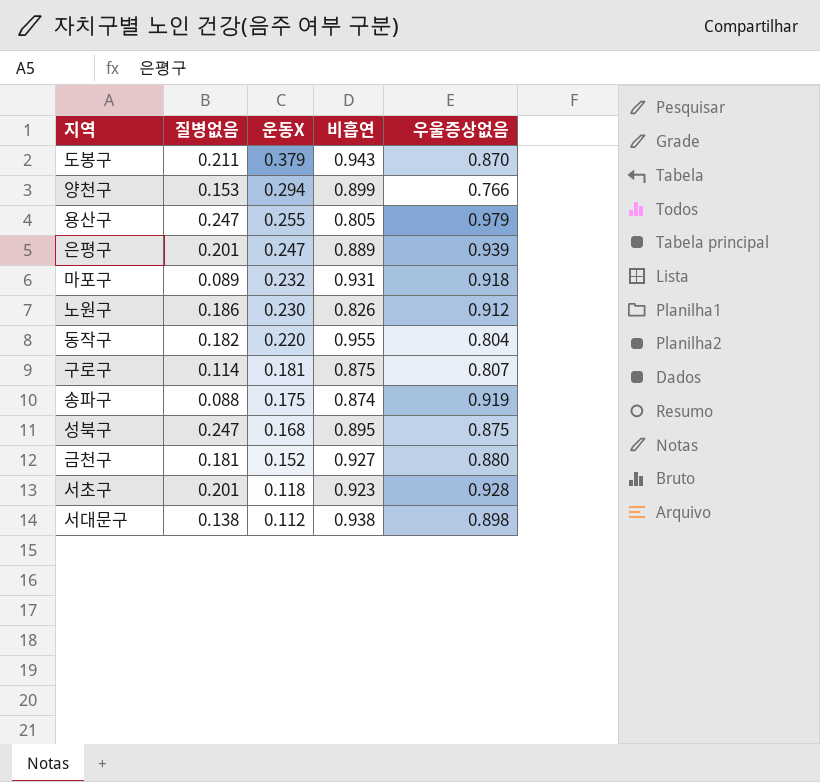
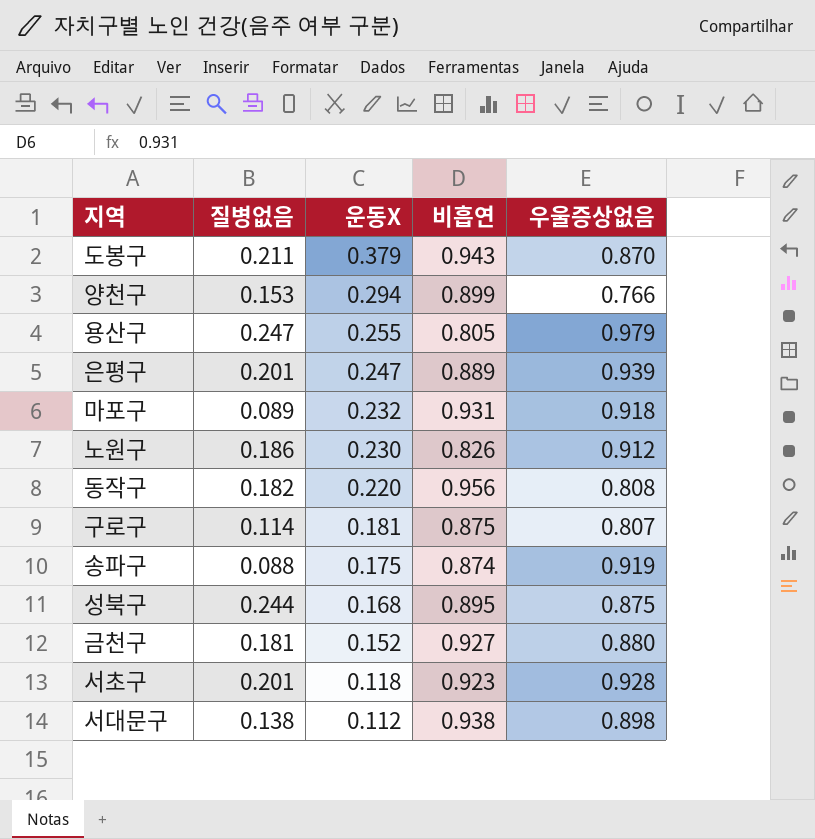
동작구 | 비흡연: 0.955 -> 0.956
동작구 | 우울증상없음: 0.804 -> 0.808
성북구 | 질병없음: 0.247 -> 0.244

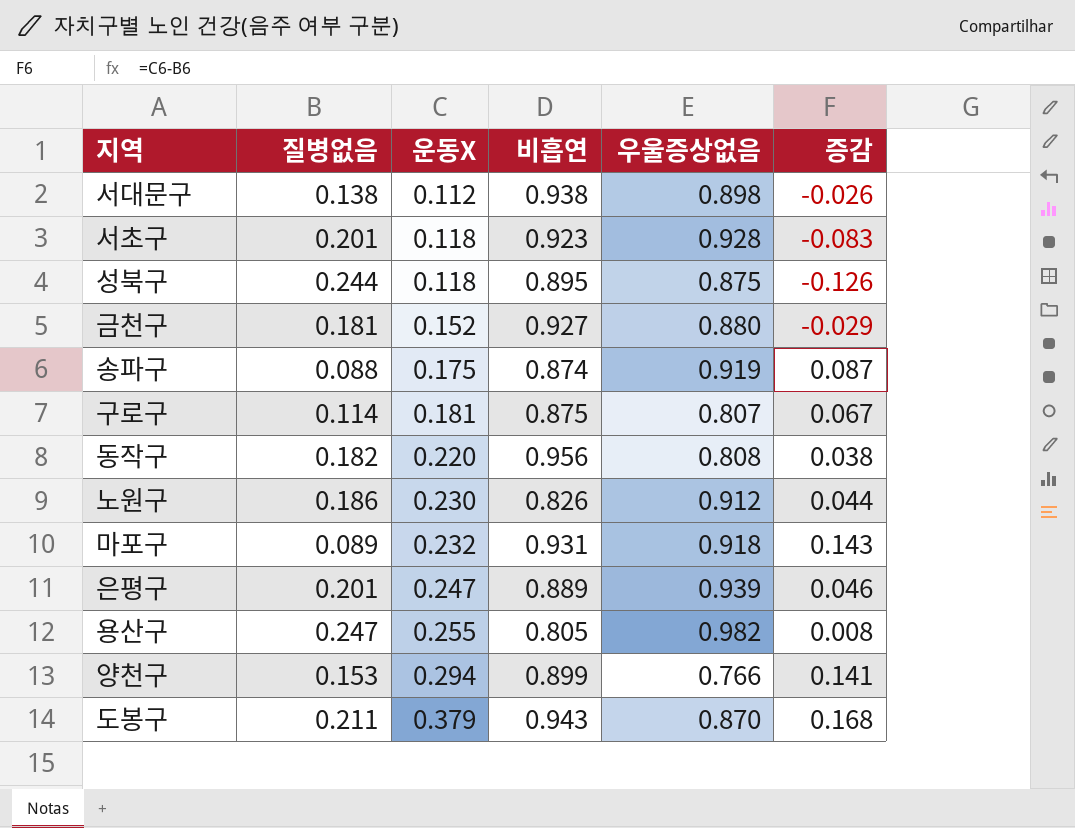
row order: 운동X descending -> 운동X ascending
column 증감 | formula: none -> [운동X] - [질병없음]
성북구 | 운동X: 0.168 -> 0.118
용산구 | 우울증상없음: 0.979 -> 0.982

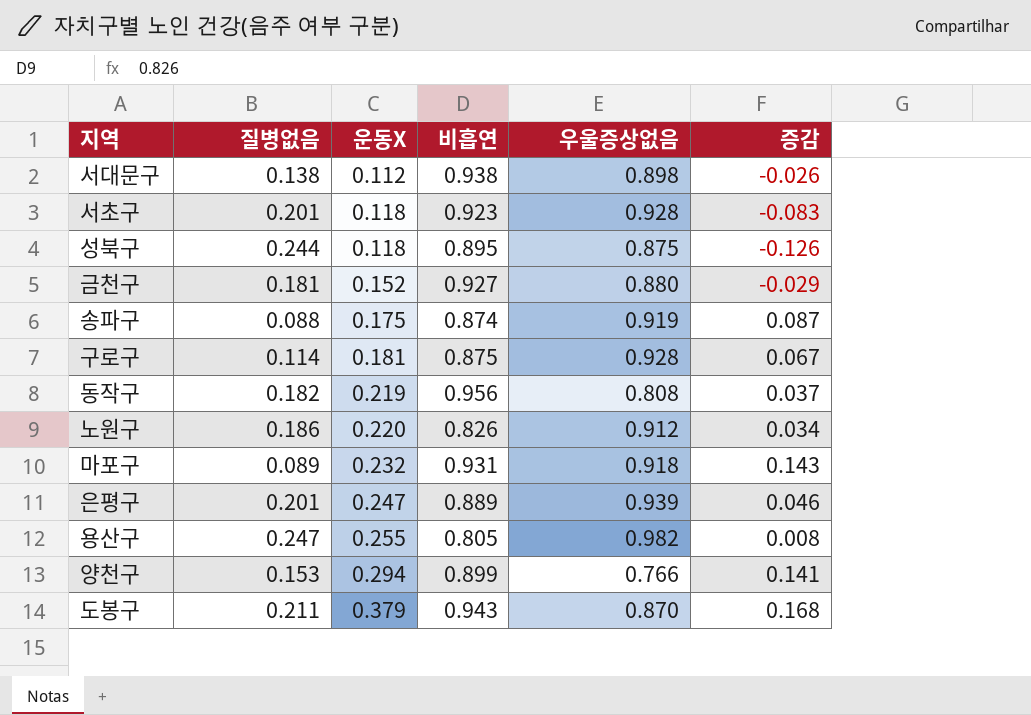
구로구 | 우울증상없음: 0.807 -> 0.928
동작구 | 운동X: 0.220 -> 0.219
동작구 | 증감: 0.038 -> 0.037
노원구 | 운동X: 0.230 -> 0.220
노원구 | 증감: 0.044 -> 0.034

